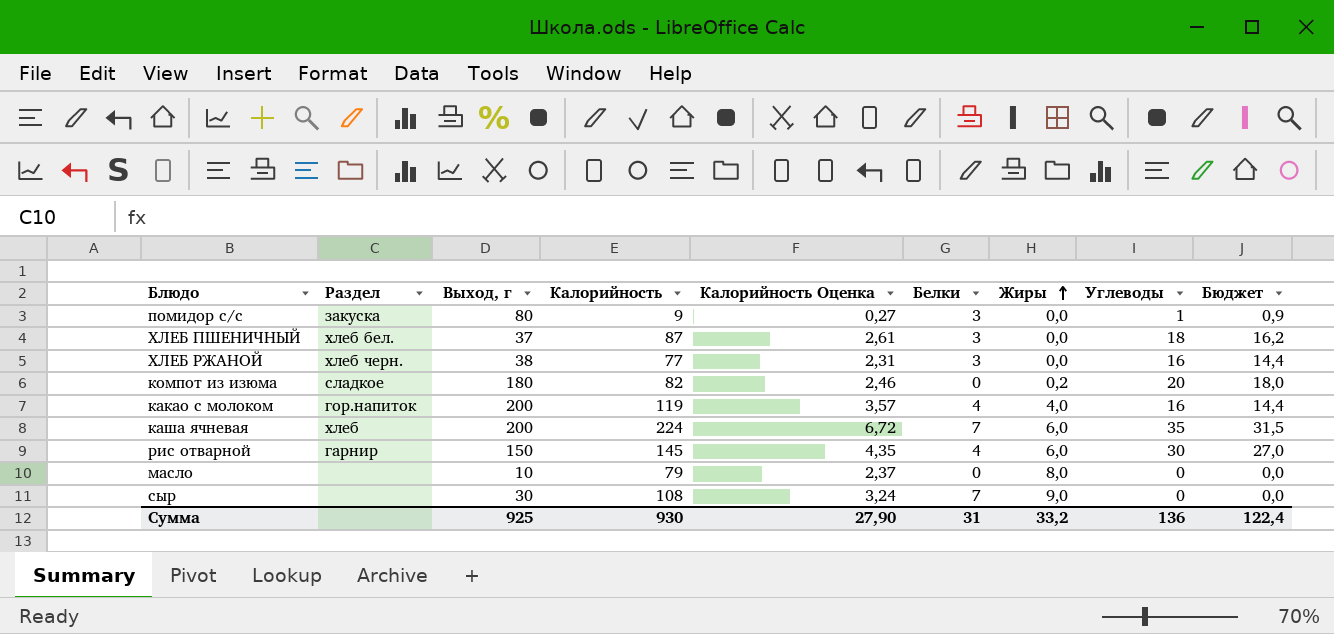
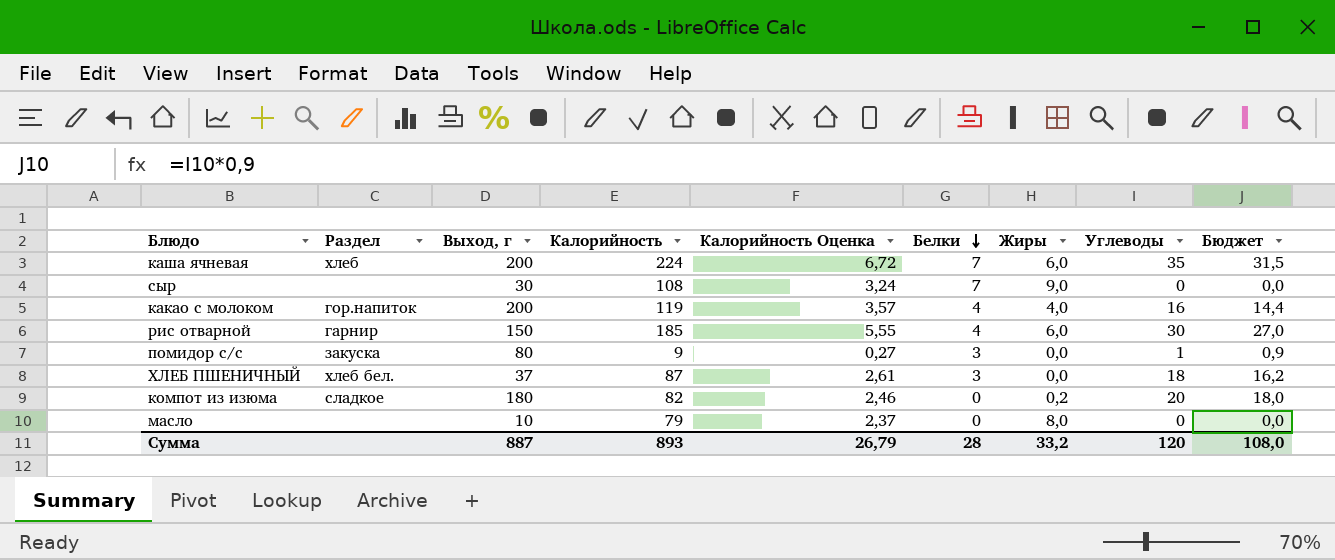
row order: Жиры ascending -> Белки descending
row ХЛЕБ РЖАНОЙ: хлеб черн. | 38 | 77 | 2,31 | 3 | 0,0 | 16 | 14,4 -> none
рис отварной | Калорийность: 145 -> 185
рис отварной | Калорийность Оценка: 4,35 -> 5,55
Сумма | Выход, г: 925 -> 887
Сумма | Калорийность: 930 -> 893
Сумма | Калорийность Оценка: 27,90 -> 26,79
Сумма | Белки: 31 -> 28
Сумма | Углеводы: 136 -> 120
Сумма | Бюджет: 122,4 -> 108,0

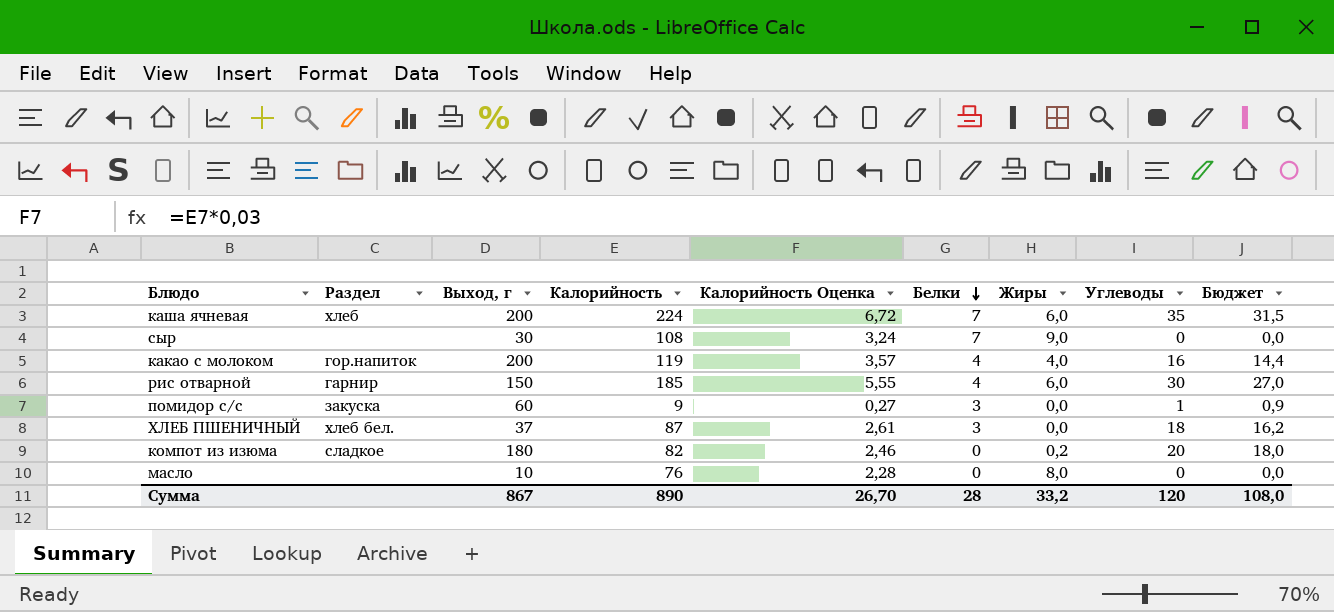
помидор с/с | Выход, г: 80 -> 60
масло | Калорийность: 79 -> 76
масло | Калорийность Оценка: 2,37 -> 2,28
Сумма | Выход, г: 887 -> 867
Сумма | Калорийность: 893 -> 890
Сумма | Калорийность Оценка: 26,79 -> 26,70

